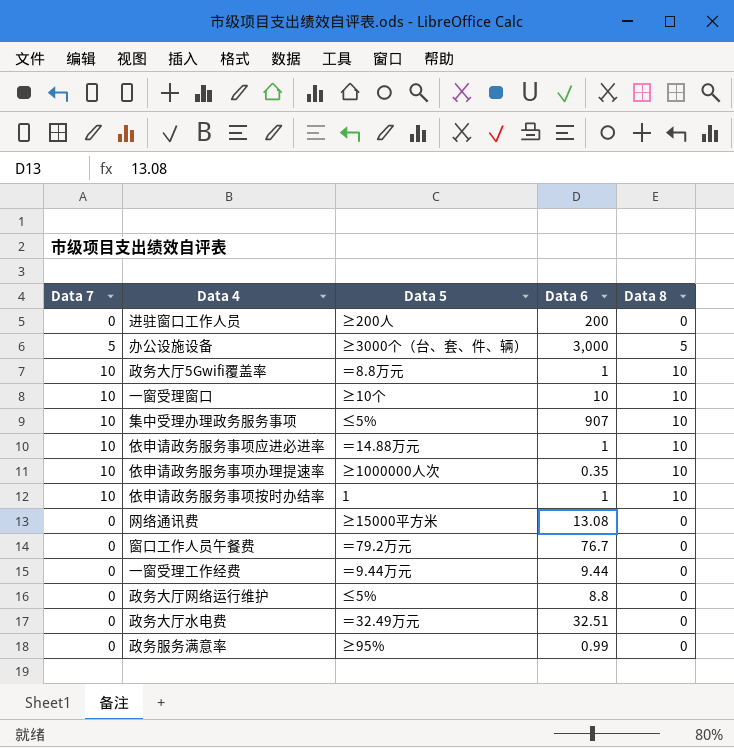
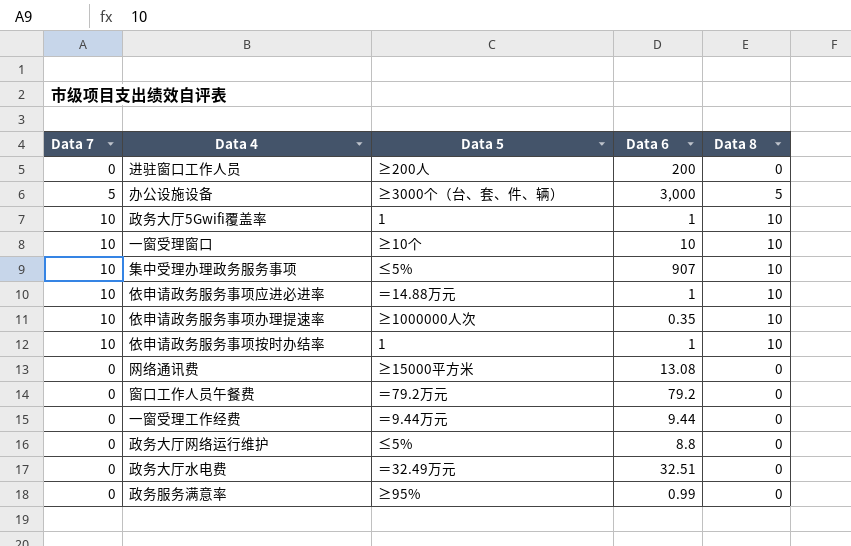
政务大厅5Gwifi覆盖率 | Data 5: ＝8.8万元 -> 1
窗口工作人员午餐费 | Data 6: 76.7 -> 79.2

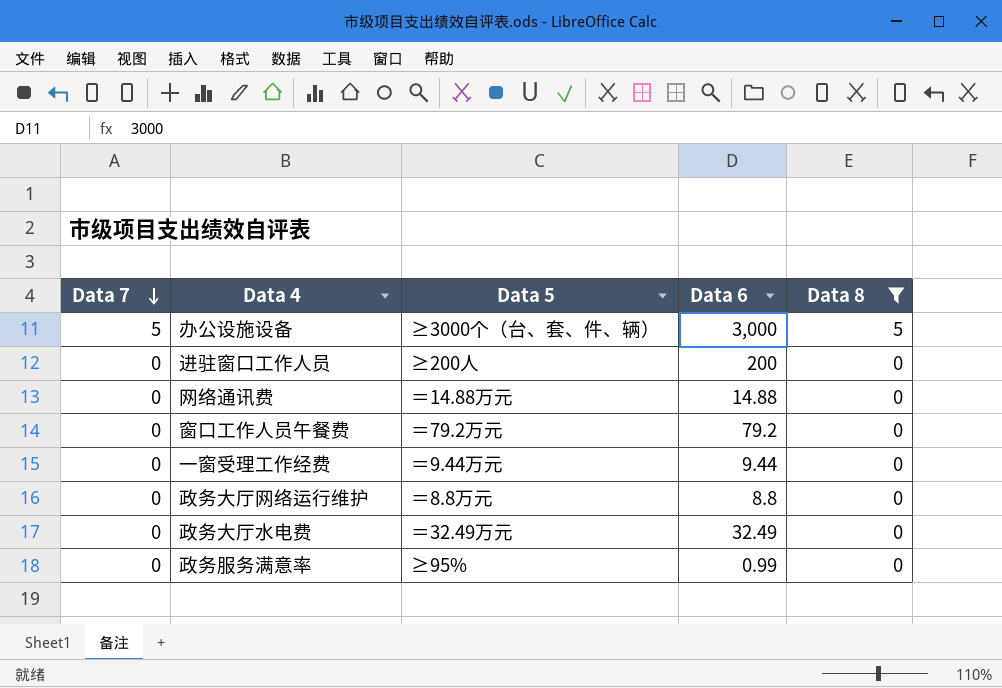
filter: none -> Data 8 != 10
row order: none -> Data 7 descending
网络通讯费 | Data 5: ≥15000平方米 -> ＝14.88万元
网络通讯费 | Data 6: 13.08 -> 14.88
政务大厅网络运行维护 | Data 5: ≤5% -> ＝8.8万元
政务大厅水电费 | Data 6: 32.51 -> 32.49

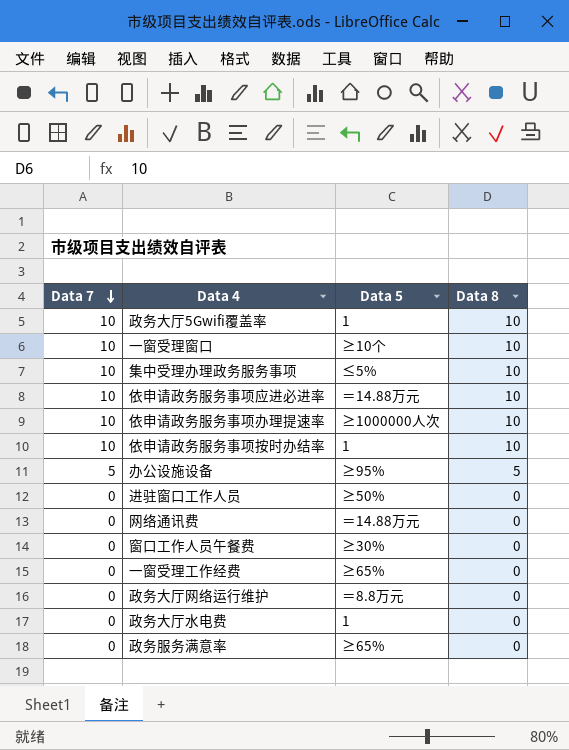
filter: Data 8 != 10 -> none
column Data 6 | position: 4 -> none
办公设施设备 | Data 5: ≥3000个（台、套、件、辆） -> ≥95%
进驻窗口工作人员 | Data 5: ≥200人 -> ≥50%
窗口工作人员午餐费 | Data 5: ＝79.2万元 -> ≥30%
一窗受理工作经费 | Data 5: ＝9.44万元 -> ≥65%
政务大厅水电费 | Data 5: ＝32.49万元 -> 1
政务服务满意率 | Data 5: ≥95% -> ≥65%

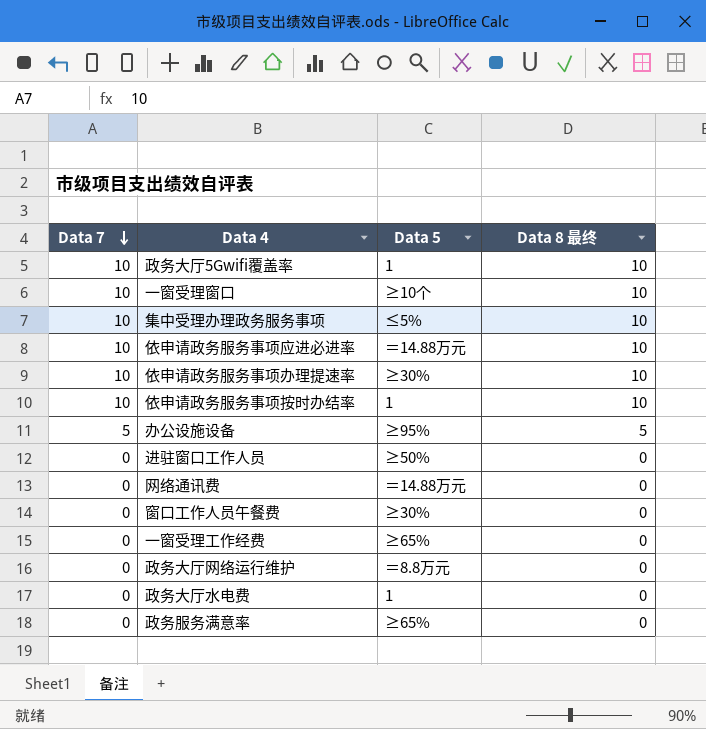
column name: Data 8 -> Data 8 最终
依申请政务服务事项办理提速率 | Data 5: ≥1000000人次 -> ≥30%

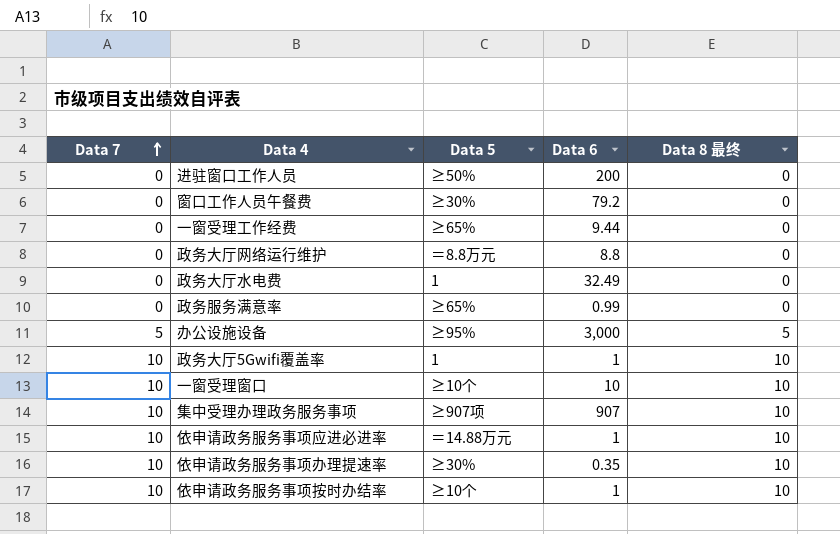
row order: Data 7 descending -> Data 7 ascending
column Data 6 | position: none -> 4
row 网络通讯费: 0 | ＝14.88万元 | 0 -> none
集中受理办理政务服务事项 | Data 5: ≤5% -> ≥907项
依申请政务服务事项按时办结率 | Data 5: 1 -> ≥10个

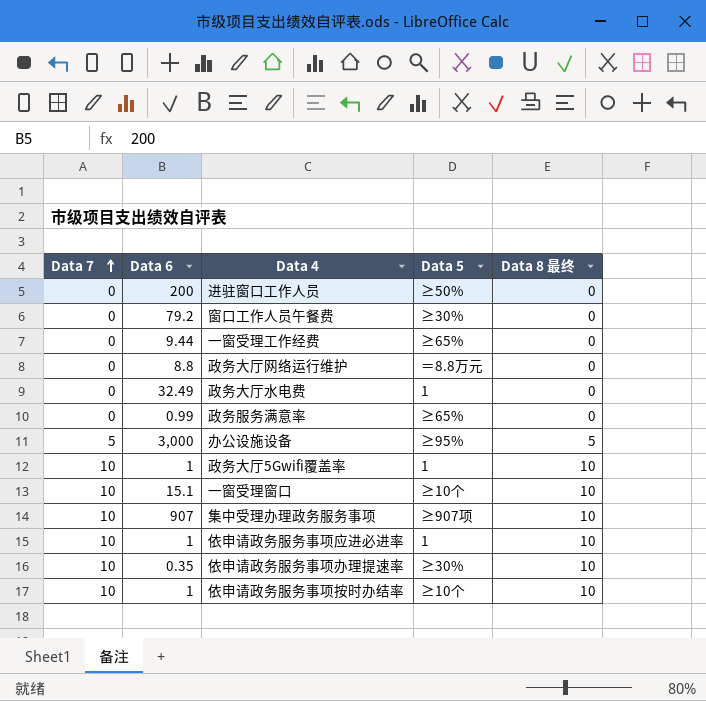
column Data 6 | position: 4 -> 2
一窗受理窗口 | Data 6: 10 -> 15.1
依申请政务服务事项应进必进率 | Data 5: ＝14.88万元 -> 1

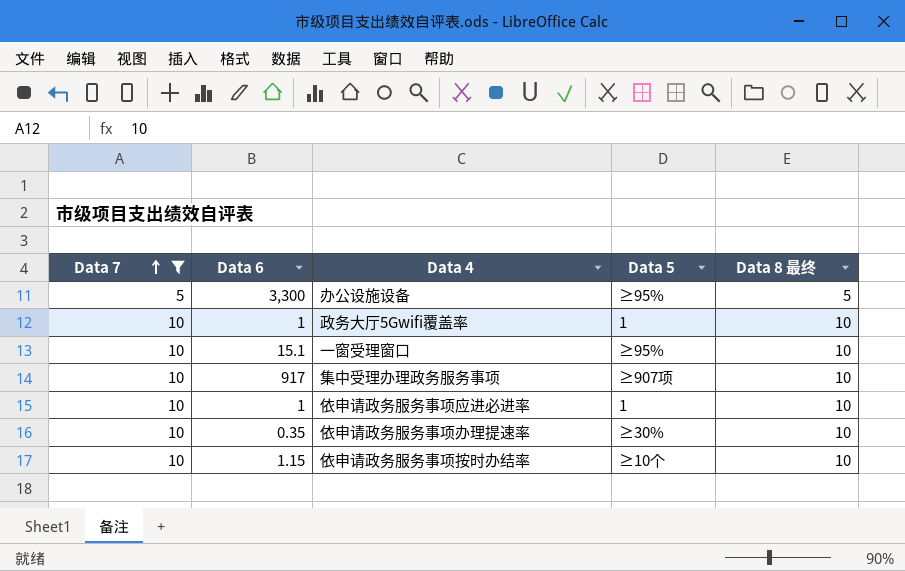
filter: none -> Data 7 != 0
办公设施设备 | Data 6: 3,000 -> 3,300
一窗受理窗口 | Data 5: ≥10个 -> ≥95%
集中受理办理政务服务事项 | Data 6: 907 -> 917
依申请政务服务事项按时办结率 | Data 6: 1 -> 1.15

